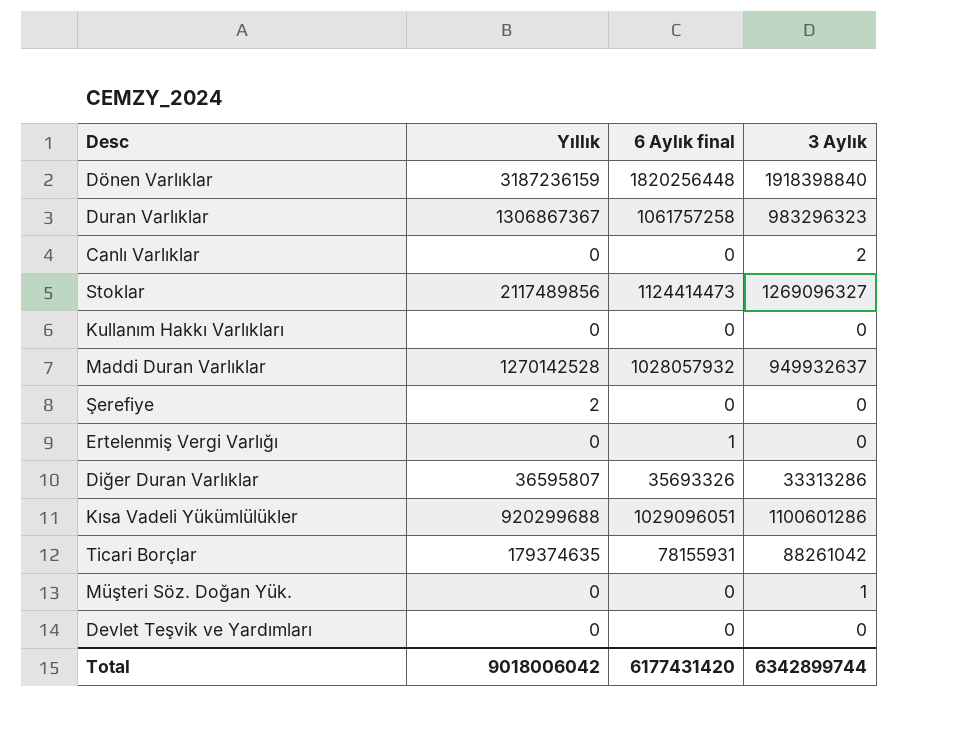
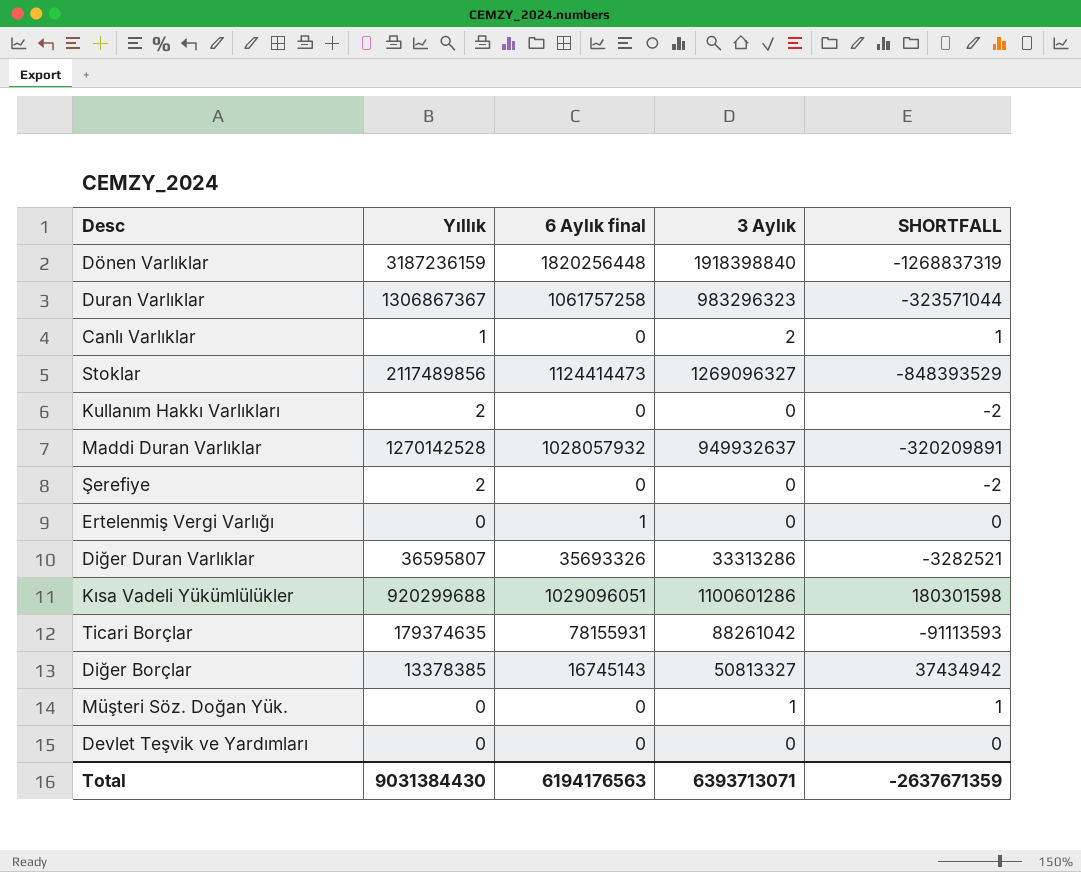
column SHORTFALL | formula: none -> [3 Aylık] - [Yıllık]
Canlı Varlıklar | Yıllık: 0 -> 1
Kullanım Hakkı Varlıkları | Yıllık: 0 -> 2
row Diğer Borçlar: none -> 13378385 | 16745143 | 50813327 | 37434942
Total | Yıllık: 9018006042 -> 9031384430
Total | 6 Aylık final: 6177431420 -> 6194176563
Total | 3 Aylık: 6342899744 -> 6393713071

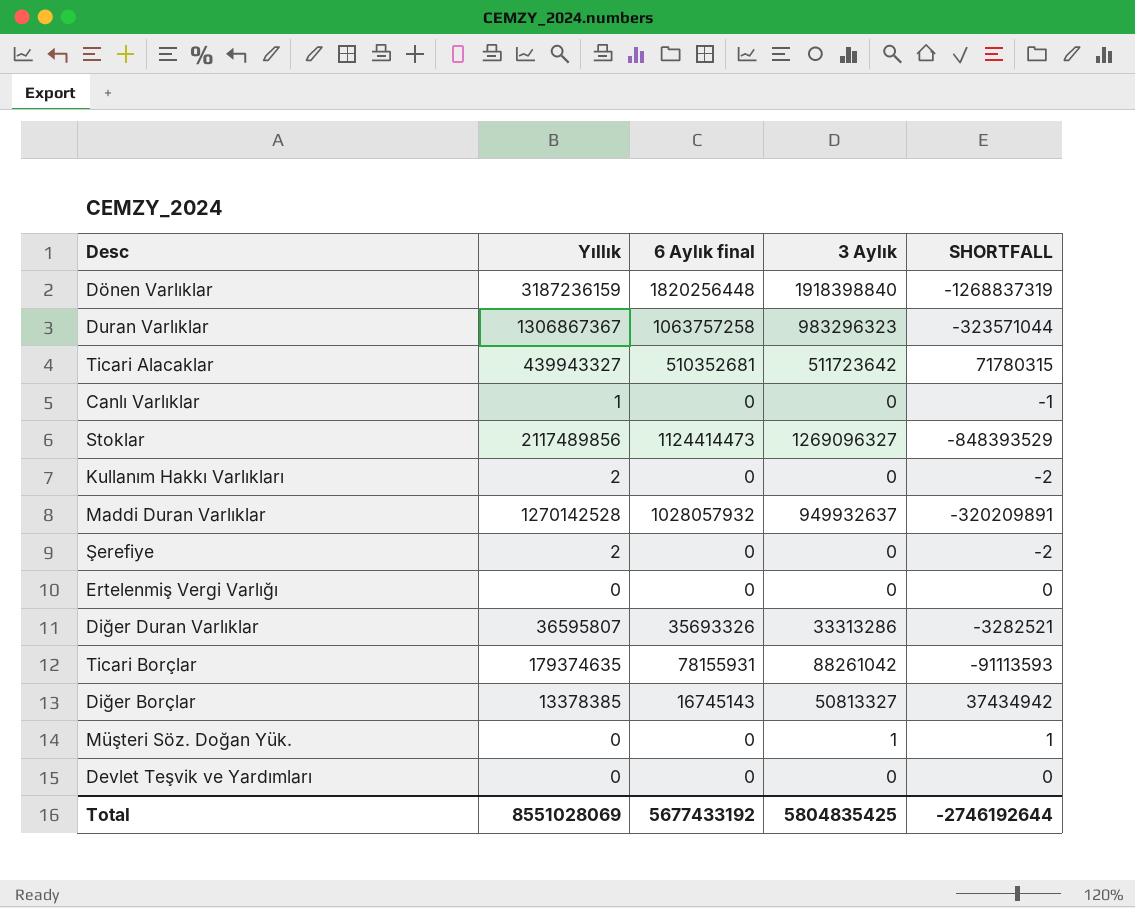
row Kısa Vadeli Yükümlülükler: 920299688 | 1029096051 | 1100601286 | 180301598 -> none
Duran Varlıklar | 6 Aylık final: 1061757258 -> 1063757258
row Ticari Alacaklar: none -> 439943327 | 510352681 | 511723642 | 71780315
Canlı Varlıklar | 3 Aylık: 2 -> 0
Canlı Varlıklar | SHORTFALL: 1 -> -1
Ertelenmiş Vergi Varlığı | 6 Aylık final: 1 -> 0
Total | Yıllık: 9031384430 -> 8551028069
Total | 6 Aylık final: 6194176563 -> 5677433192
Total | 3 Aylık: 6393713071 -> 5804835425
Total | SHORTFALL: -2637671359 -> -2746192644

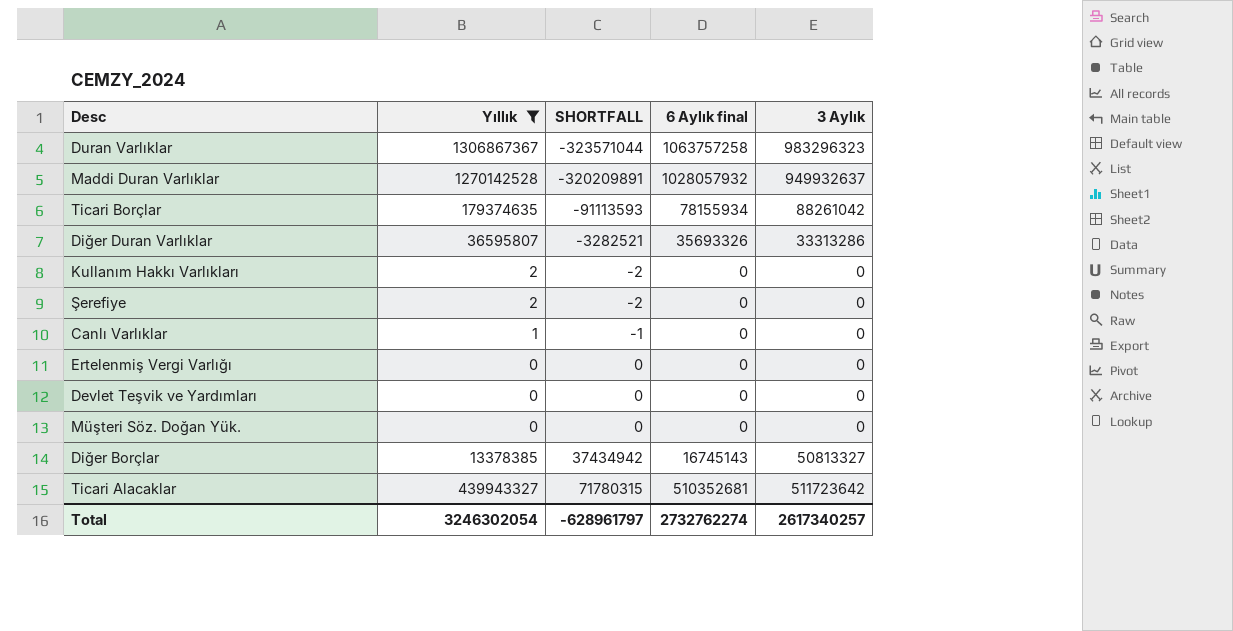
filter: none -> Yıllık <= 1306867367
row order: none -> SHORTFALL ascending
column SHORTFALL | position: 5 -> 3
Ticari Borçlar | 6 Aylık final: 78155931 -> 78155934
Müşteri Söz. Doğan Yük. | SHORTFALL: 1 -> 0
Müşteri Söz. Doğan Yük. | 3 Aylık: 1 -> 0
Total | Yıllık: 8551028069 -> 3246302054
Total | SHORTFALL: -2746192644 -> -628961797
Total | 6 Aylık final: 5677433192 -> 2732762274
Total | 3 Aylık: 5804835425 -> 2617340257

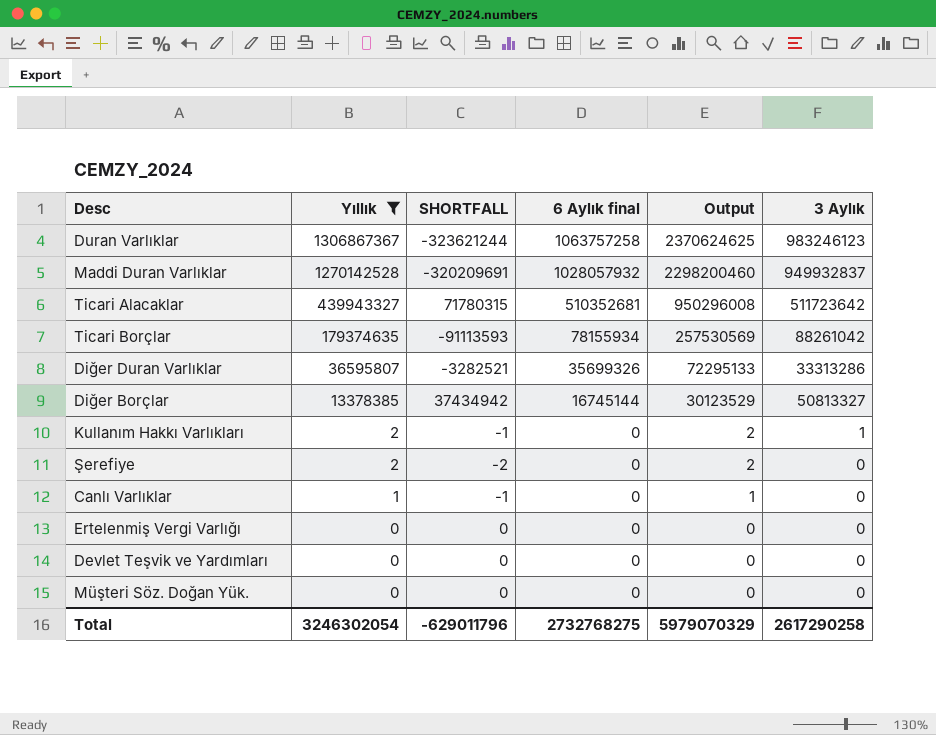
row order: SHORTFALL ascending -> Yıllık descending
column Output | formula: none -> [Yıllık] + [6 Aylık final]
Duran Varlıklar | SHORTFALL: -323571044 -> -323621244
Duran Varlıklar | 3 Aylık: 983296323 -> 983246123
Maddi Duran Varlıklar | SHORTFALL: -320209891 -> -320209691
Maddi Duran Varlıklar | 3 Aylık: 949932637 -> 949932837
Diğer Duran Varlıklar | 6 Aylık final: 35693326 -> 35699326
Diğer Borçlar | 6 Aylık final: 16745143 -> 16745144
Kullanım Hakkı Varlıkları | SHORTFALL: -2 -> -1
Kullanım Hakkı Varlıkları | 3 Aylık: 0 -> 1
Total | SHORTFALL: -628961797 -> -629011796
Total | 6 Aylık final: 2732762274 -> 2732768275
Total | 3 Aylık: 2617340257 -> 2617290258

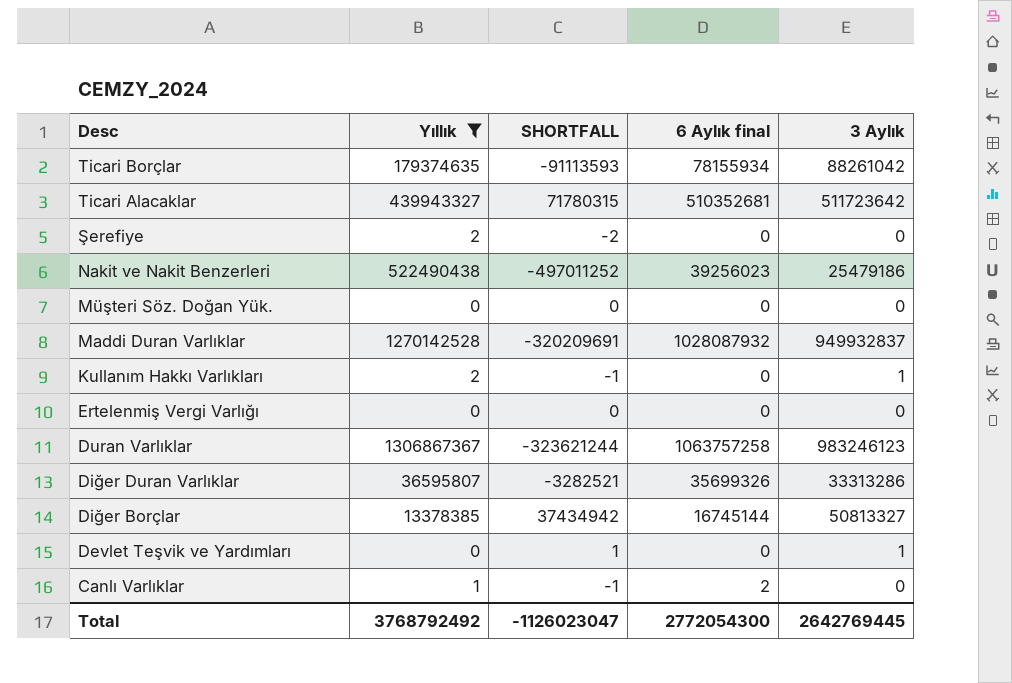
row order: Yıllık descending -> Desc descending
column Output | formula: [Yıllık] + [6 Aylık final] -> none
row Nakit ve Nakit Benzerleri: none -> 522490438 | -497011252 | 39256023 | 25479186
Maddi Duran Varlıklar | 6 Aylık final: 1028057932 -> 1028087932
Devlet Teşvik ve Yardımları | SHORTFALL: 0 -> 1
Devlet Teşvik ve Yardımları | 3 Aylık: 0 -> 1
Canlı Varlıklar | 6 Aylık final: 0 -> 2
Total | Yıllık: 3246302054 -> 3768792492
Total | SHORTFALL: -629011796 -> -1126023047
Total | 6 Aylık final: 2732768275 -> 2772054300
Total | 3 Aylık: 2617290258 -> 2642769445

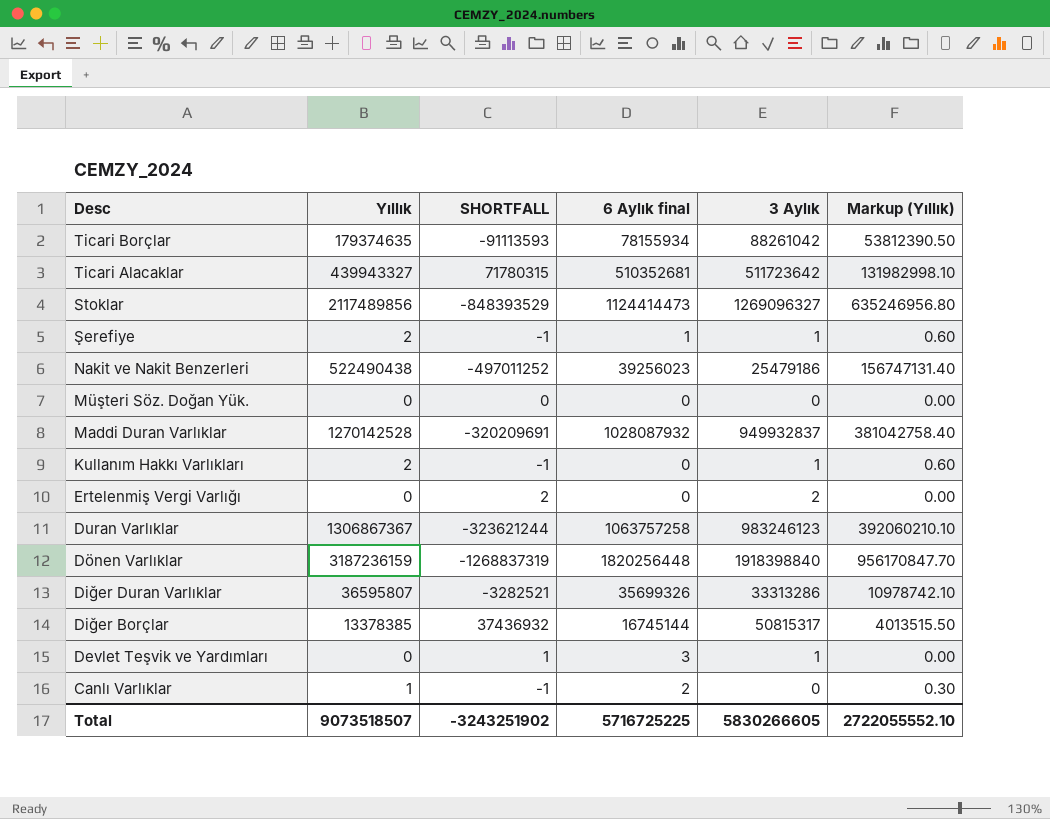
filter: Yıllık <= 1306867367 -> none
column Markup (Yıllık) | formula: none -> [Yıllık] * 0.3
Şerefiye | SHORTFALL: -2 -> -1
Şerefiye | 6 Aylık final: 0 -> 1
Şerefiye | 3 Aylık: 0 -> 1
Ertelenmiş Vergi Varlığı | SHORTFALL: 0 -> 2
Ertelenmiş Vergi Varlığı | 3 Aylık: 0 -> 2
Diğer Borçlar | SHORTFALL: 37434942 -> 37436932
Diğer Borçlar | 3 Aylık: 50813327 -> 50815317
Devlet Teşvik ve Yardımları | 6 Aylık final: 0 -> 3
Total | Yıllık: 3768792492 -> 9073518507
Total | SHORTFALL: -1126023047 -> -3243251902
Total | 6 Aylık final: 2772054300 -> 5716725225
Total | 3 Aylık: 2642769445 -> 5830266605

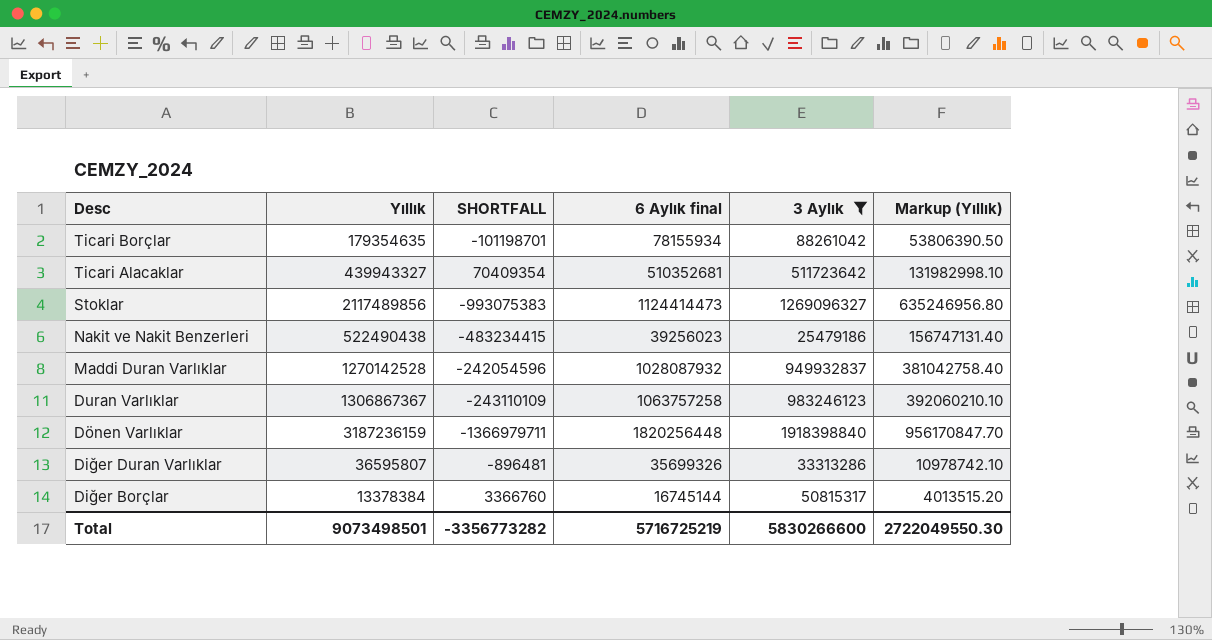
filter: none -> 3 Aylık >= 25479186
column SHORTFALL | formula: [3 Aylık] - [Yıllık] -> [6 Aylık final] - [Yıllık]
Ticari Borçlar | Yıllık: 179374635 -> 179354635
Ticari Borçlar | Markup (Yıllık): 53812390.50 -> 53806390.50
Diğer Borçlar | Yıllık: 13378385 -> 13378384
Diğer Borçlar | Markup (Yıllık): 4013515.50 -> 4013515.20
Total | Yıllık: 9073518507 -> 9073498501
Total | SHORTFALL: -3243251902 -> -3356773282
Total | 6 Aylık final: 5716725225 -> 5716725219
Total | 3 Aylık: 5830266605 -> 5830266600
Total | Markup (Yıllık): 2722055552.10 -> 2722049550.30

